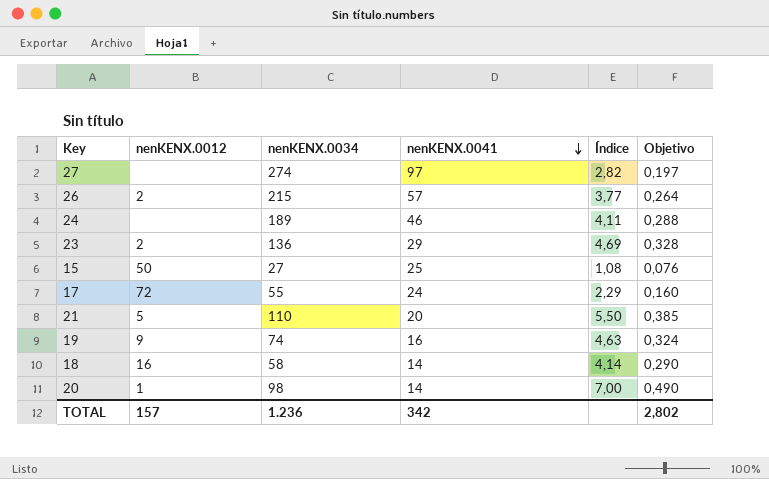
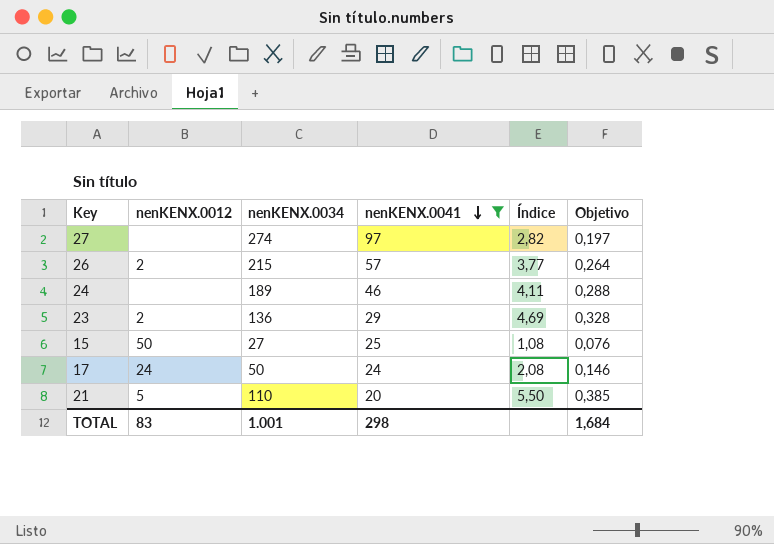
filter: none -> nenKENX.0041 >= 20
17 | nenKENX.0012: 72 -> 24
17 | nenKENX.0034: 55 -> 50
17 | Índice: 2,29 -> 2,08
17 | Objetivo: 0,160 -> 0,146
TOTAL | nenKENX.0012: 157 -> 83
TOTAL | nenKENX.0034: 1.236 -> 1.001
TOTAL | nenKENX.0041: 342 -> 298
TOTAL | Objetivo: 2,802 -> 1,684

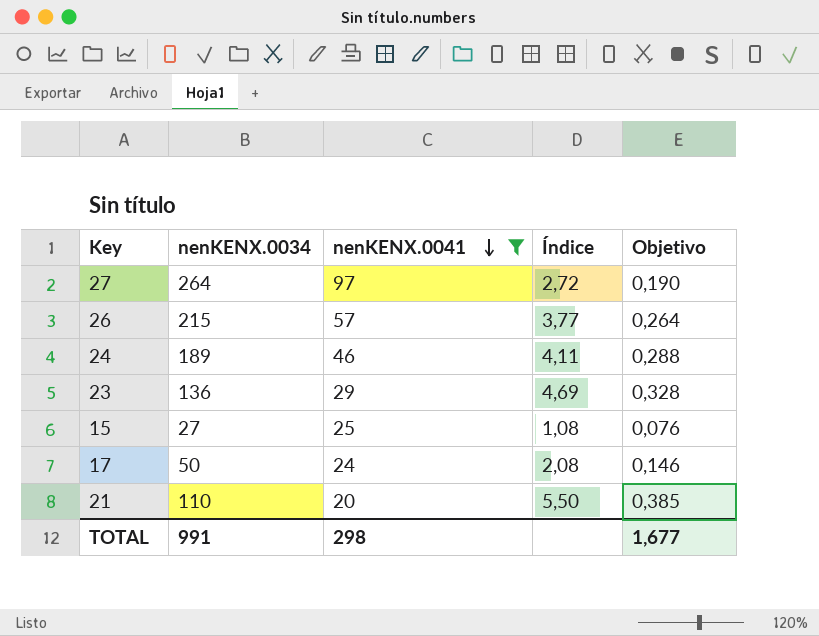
column nenKENX.0012 | position: 2 -> none
27 | nenKENX.0034: 274 -> 264
27 | Índice: 2,82 -> 2,72
27 | Objetivo: 0,197 -> 0,190
TOTAL | nenKENX.0034: 1.001 -> 991
TOTAL | Objetivo: 1,684 -> 1,677

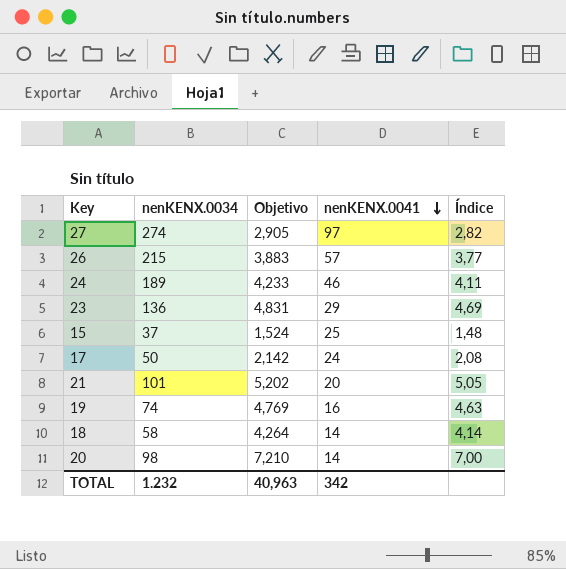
filter: nenKENX.0041 >= 20 -> none
column Objetivo | formula: [Índice] * 0,07 -> [Índice] * 1,03
column Objetivo | position: 5 -> 3
27 | nenKENX.0034: 264 -> 274
27 | Índice: 2,72 -> 2,82
15 | nenKENX.0034: 27 -> 37
15 | Índice: 1,08 -> 1,48
21 | nenKENX.0034: 110 -> 101
21 | Índice: 5,50 -> 5,05
TOTAL | nenKENX.0034: 991 -> 1.232
TOTAL | Objetivo: 1,677 -> 40,963
TOTAL | nenKENX.0041: 298 -> 342

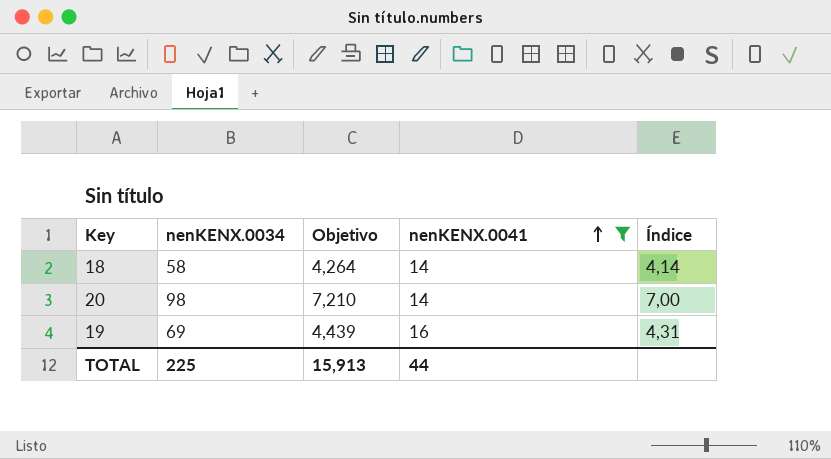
filter: none -> nenKENX.0041 <= 16
row order: nenKENX.0041 descending -> nenKENX.0041 ascending
19 | nenKENX.0034: 74 -> 69
19 | Objetivo: 4,769 -> 4,439
19 | Índice: 4,63 -> 4,31
TOTAL | nenKENX.0034: 1.232 -> 225
TOTAL | Objetivo: 40,963 -> 15,913
TOTAL | nenKENX.0041: 342 -> 44

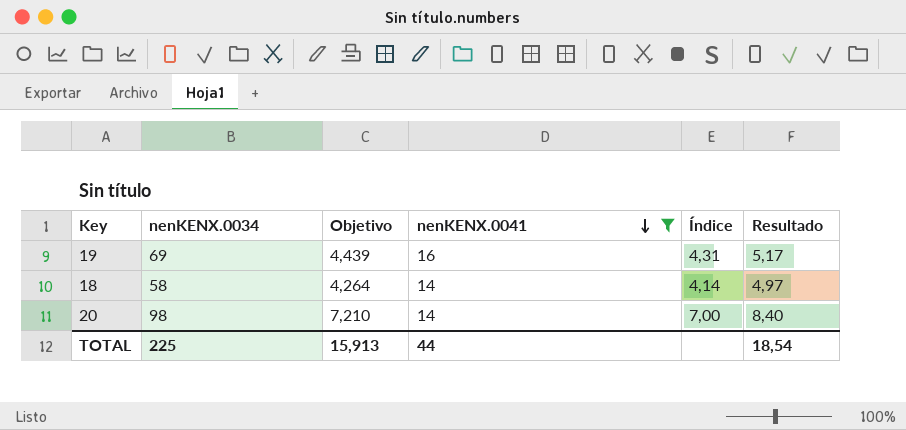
row order: nenKENX.0041 ascending -> nenKENX.0041 descending
column Resultado | formula: none -> [Índice] * 1,2

